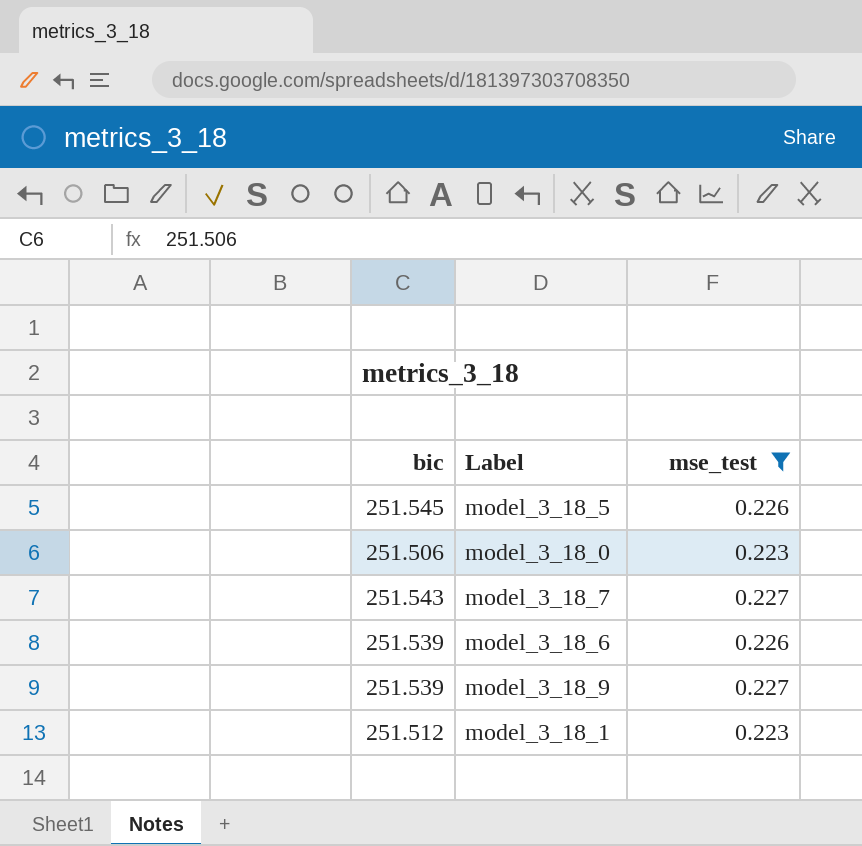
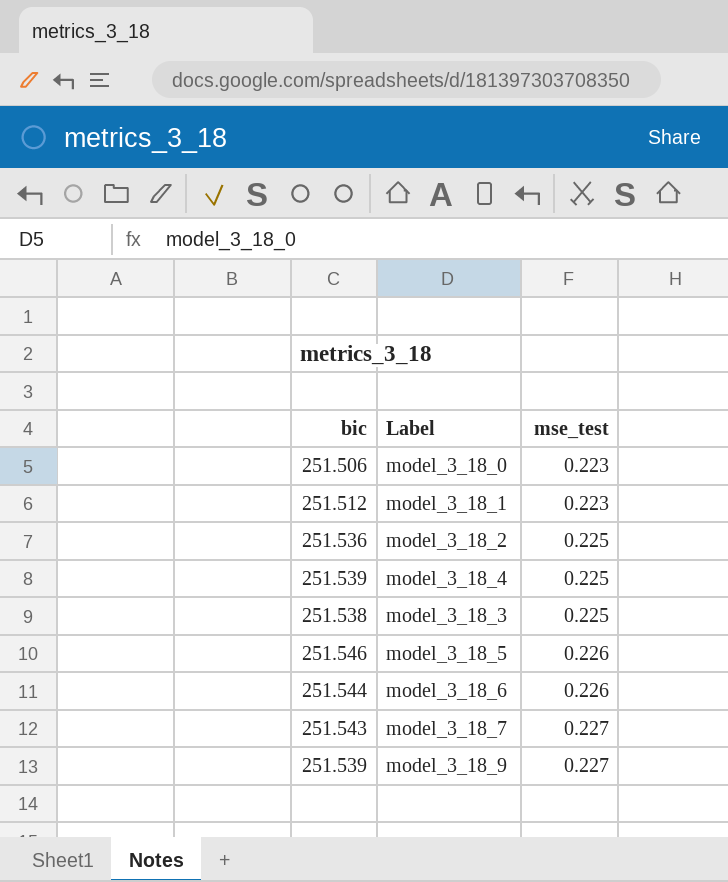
filter: mse_test != 0.225 -> none
row order: none -> mse_test ascending
model_3_18_5 | bic: 251.545 -> 251.546
model_3_18_6 | bic: 251.539 -> 251.544

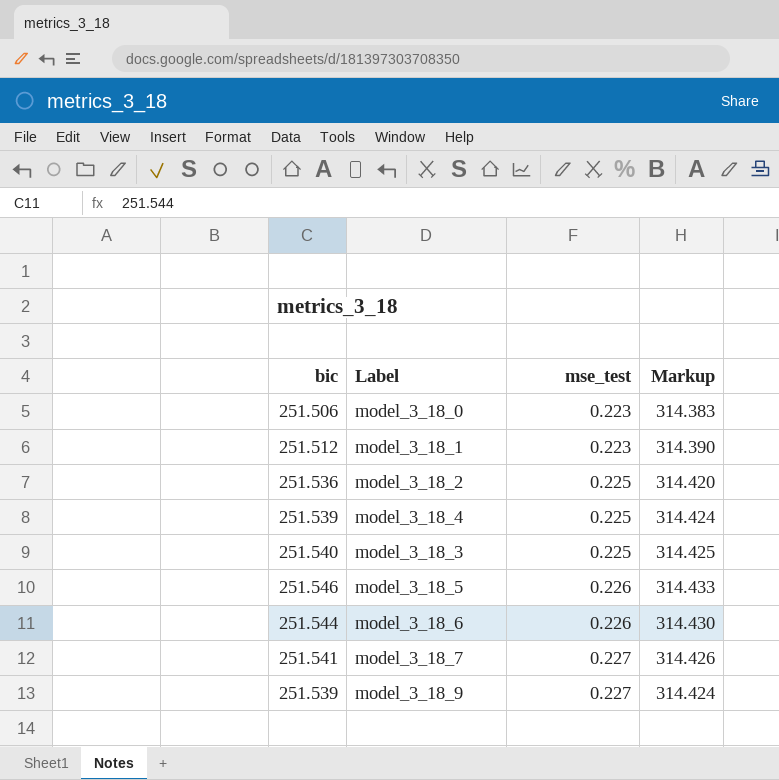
column Markup | formula: none -> [bic] * 1.25
model_3_18_3 | bic: 251.538 -> 251.540
model_3_18_7 | bic: 251.543 -> 251.541

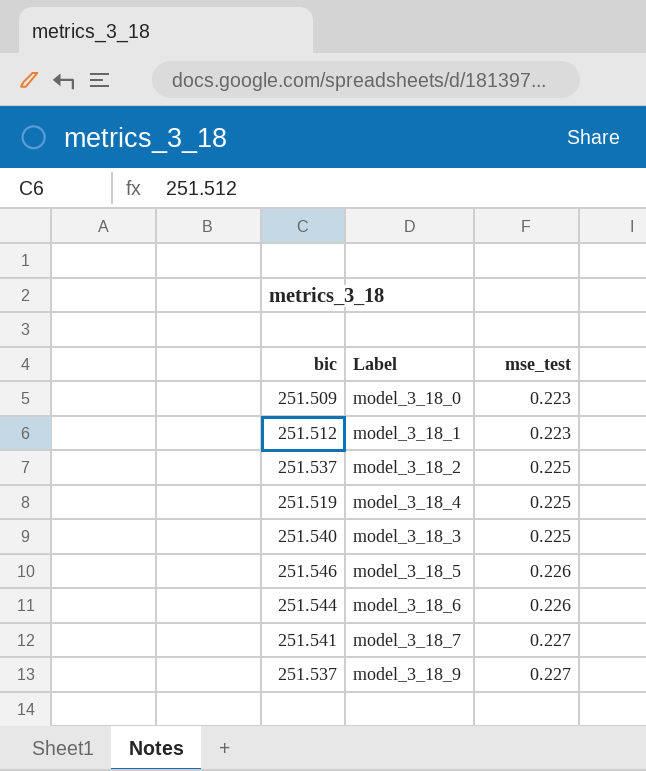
column Markup | formula: [bic] * 1.25 -> none
model_3_18_0 | bic: 251.506 -> 251.509
model_3_18_2 | bic: 251.536 -> 251.537
model_3_18_4 | bic: 251.539 -> 251.519
model_3_18_9 | bic: 251.539 -> 251.537

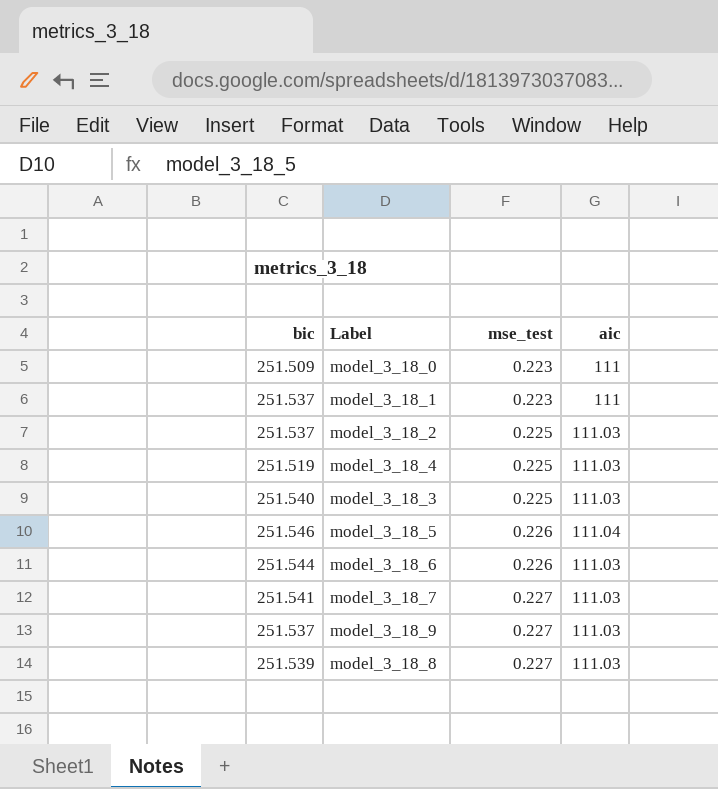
column aic | position: none -> 4
model_3_18_1 | bic: 251.512 -> 251.537
row model_3_18_8: none -> 251.539 | 0.227 | 111.03

